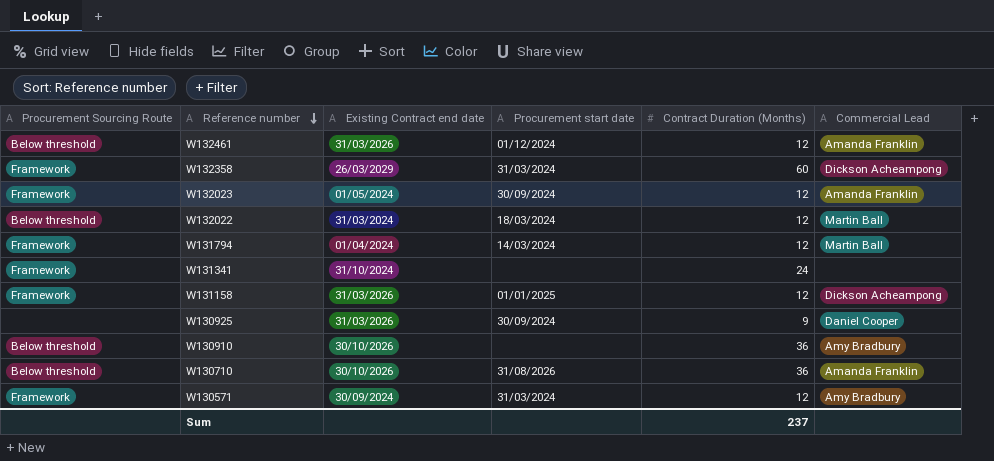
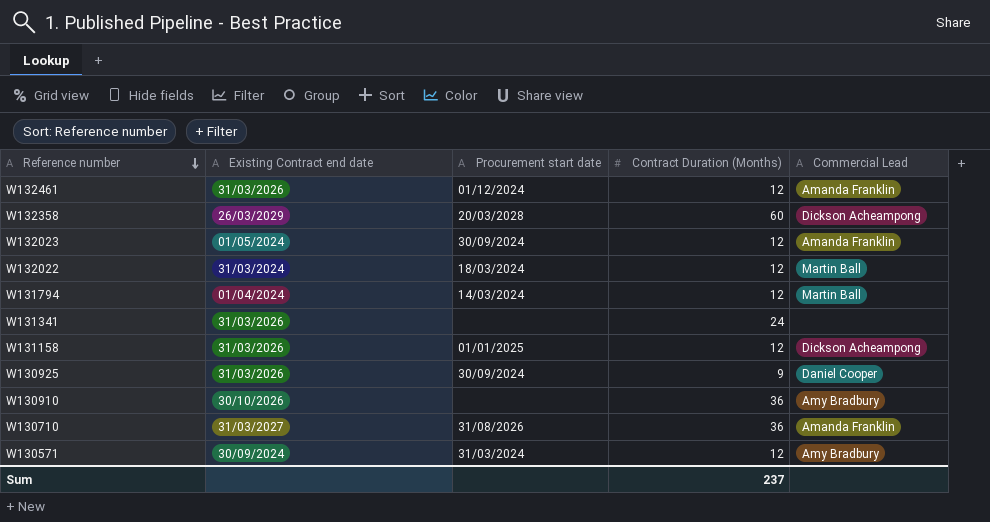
column Procurement Sourcing Route | position: 1 -> none
W132358 | Procurement start date: 31/03/2024 -> 20/03/2028
W131341 | Existing Contract end date: 31/10/2024 -> 31/03/2026
W130710 | Existing Contract end date: 30/10/2026 -> 31/03/2027

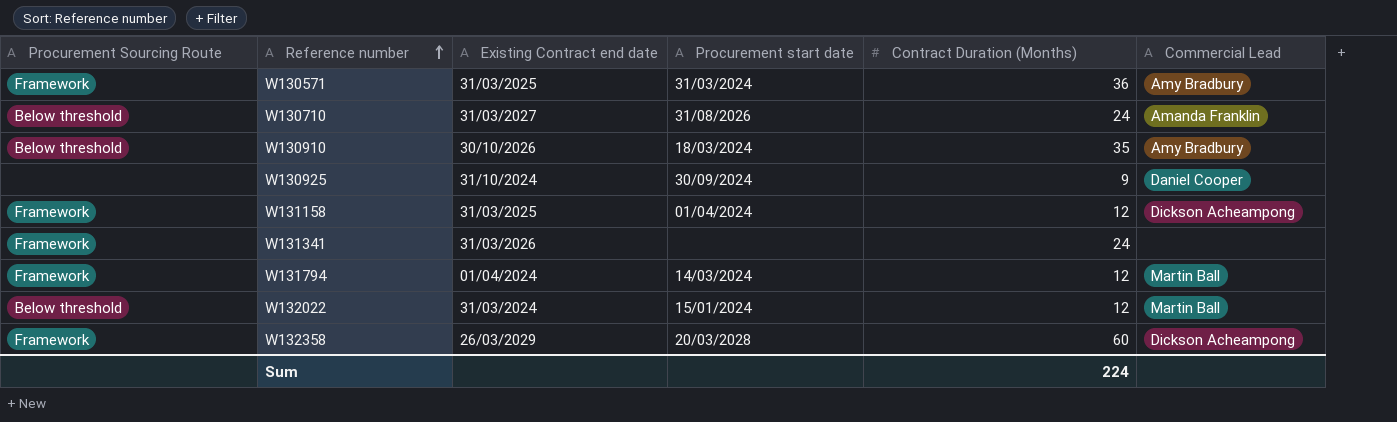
row order: Reference number descending -> Reference number ascending
column Procurement Sourcing Route | position: none -> 1
row W132461: 31/03/2026 | 01/12/2024 | 12 | Amanda Franklin -> none
row W132023: 01/05/2024 | 30/09/2024 | 12 | Amanda Franklin -> none
W130571 | Existing Contract end date: 30/09/2024 -> 31/03/2025
W130571 | Contract Duration (Months): 12 -> 36
W130710 | Contract Duration (Months): 36 -> 24
W130910 | Procurement start date: none -> 18/03/2024
W130910 | Contract Duration (Months): 36 -> 35
W130925 | Existing Contract end date: 31/03/2026 -> 31/10/2024
W131158 | Existing Contract end date: 31/03/2026 -> 31/03/2025
W131158 | Procurement start date: 01/01/2025 -> 01/04/2024
W132022 | Procurement start date: 18/03/2024 -> 15/01/2024
Sum | Contract Duration (Months): 237 -> 224

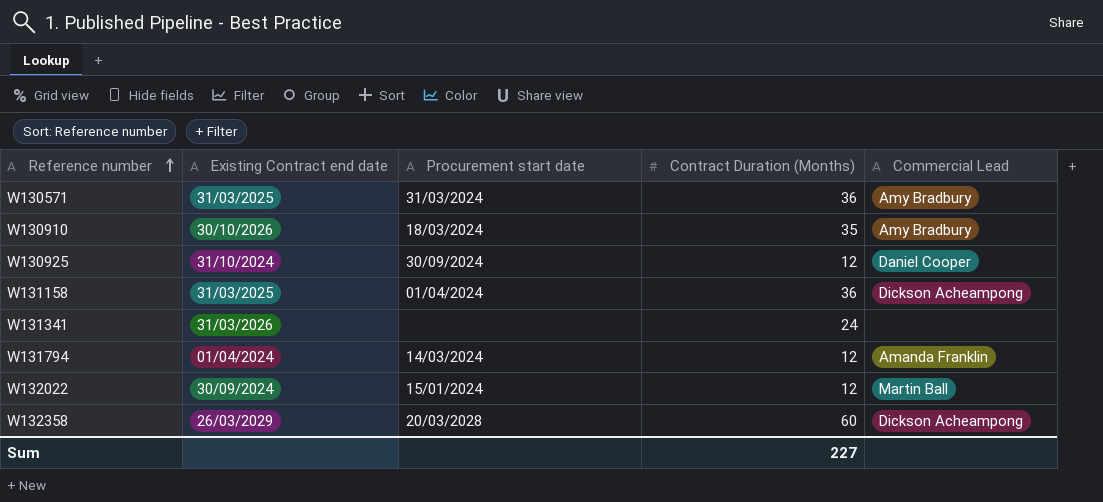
column Procurement Sourcing Route | position: 1 -> none
row W130710: Below threshold | 31/03/2027 | 31/08/2026 | 24 | Amanda Franklin -> none
W130925 | Contract Duration (Months): 9 -> 12
W131158 | Contract Duration (Months): 12 -> 36
W131794 | Commercial Lead: Martin Ball -> Amanda Franklin
W132022 | Existing Contract end date: 31/03/2024 -> 30/09/2024
Sum | Contract Duration (Months): 224 -> 227

